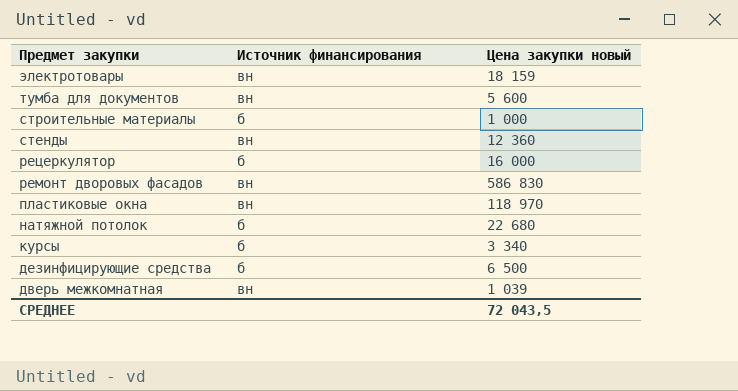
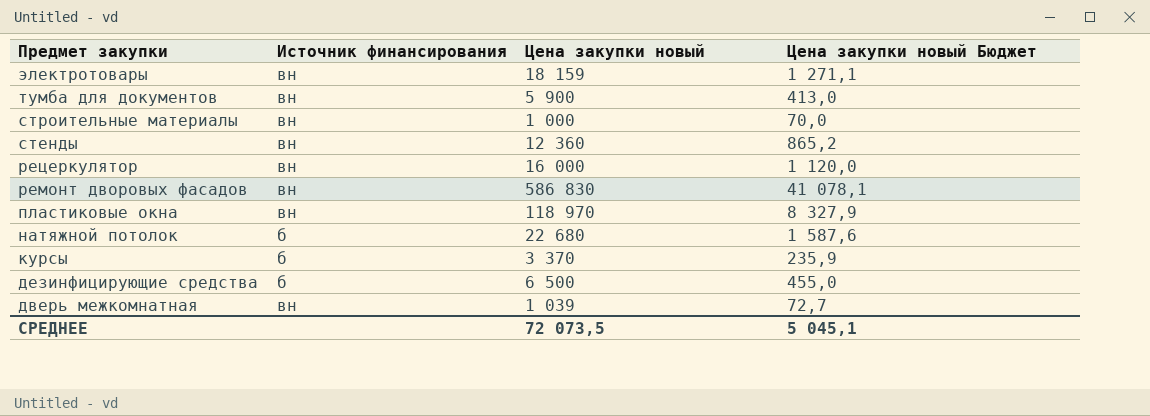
column Цена закупки новый Бюджет | formula: none -> [Цена закупки новый] * 0,07
тумба для документов | Цена закупки новый: 5 600 -> 5 900
строительные материалы | Источник финансирования: б -> вн
рецеркулятор | Источник финансирования: б -> вн
курсы | Цена закупки новый: 3 340 -> 3 370
СРЕДНЕЕ | Цена закупки новый: 72 043,5 -> 72 073,5

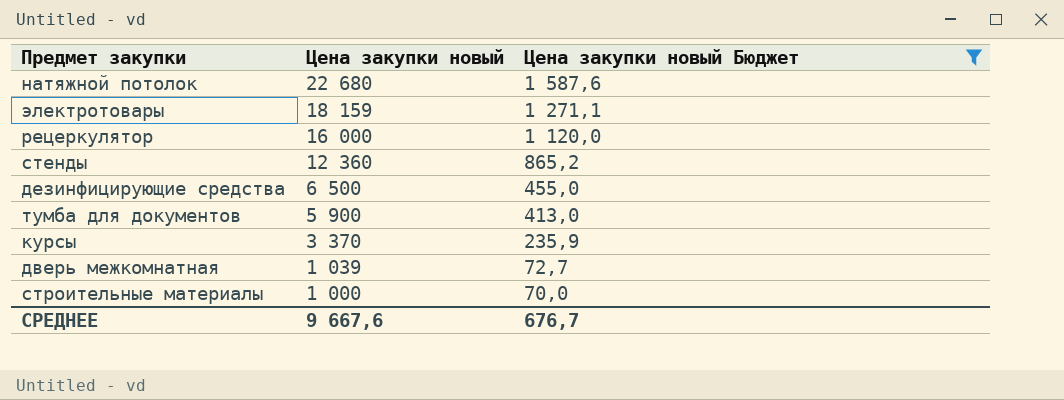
filter: none -> Цена закупки новый Бюджет <= 1 587,6
row order: Предмет закупки descending -> Цена закупки новый descending
column Источник финансирования | position: 2 -> none
СРЕДНЕЕ | Цена закупки новый: 72 073,5 -> 9 667,6
СРЕДНЕЕ | Цена закупки новый Бюджет: 5 045,1 -> 676,7

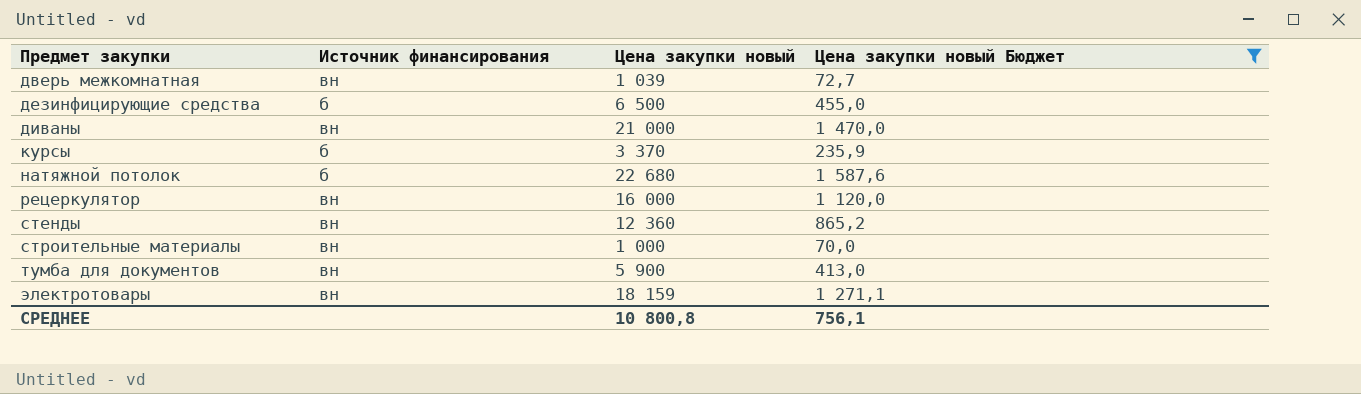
row order: Цена закупки новый descending -> Предмет закупки ascending
column Источник финансирования | position: none -> 2
row диваны: none -> вн | 21 000 | 1 470,0
СРЕДНЕЕ | Цена закупки новый: 9 667,6 -> 10 800,8
СРЕДНЕЕ | Цена закупки новый Бюджет: 676,7 -> 756,1

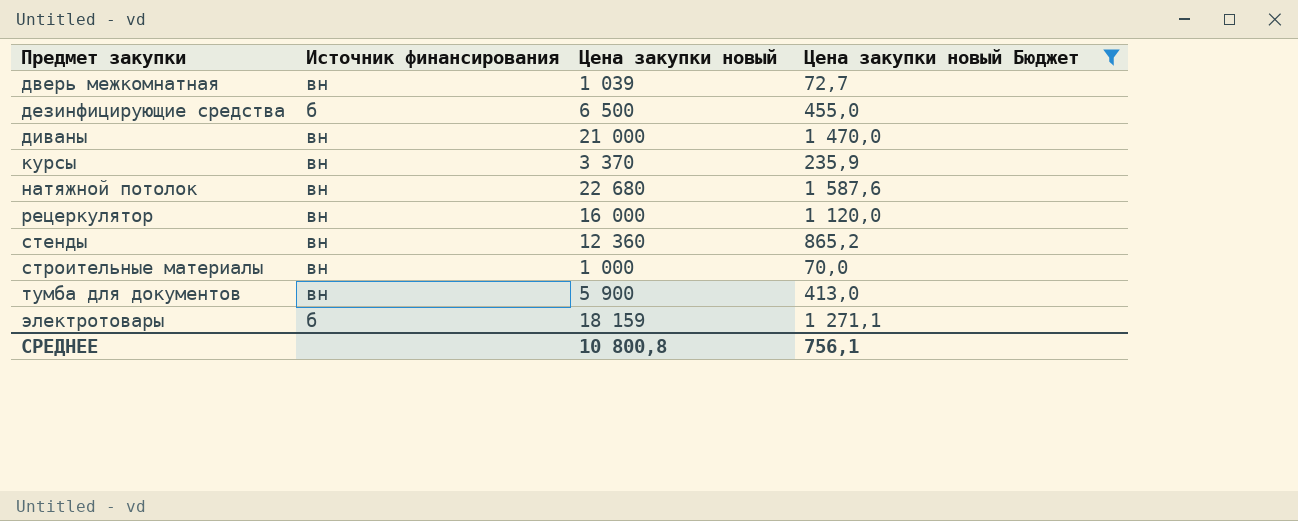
курсы | Источник финансирования: б -> вн
натяжной потолок | Источник финансирования: б -> вн
электротовары | Источник финансирования: вн -> б

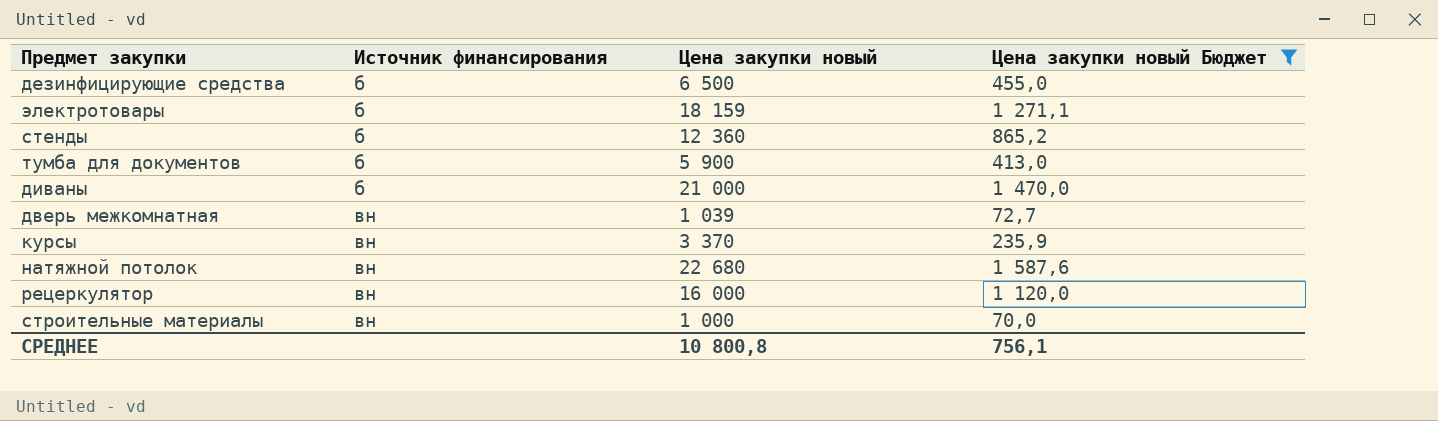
row order: Предмет закупки ascending -> Источник финансирования ascending
стенды | Источник финансирования: вн -> б
тумба для документов | Источник финансирования: вн -> б
диваны | Источник финансирования: вн -> б

